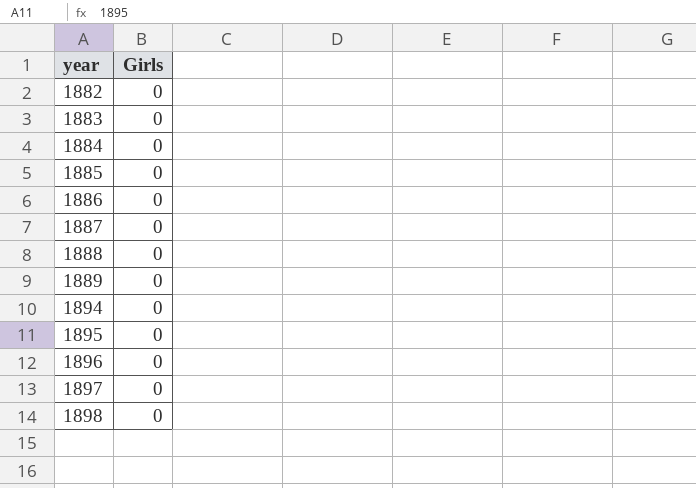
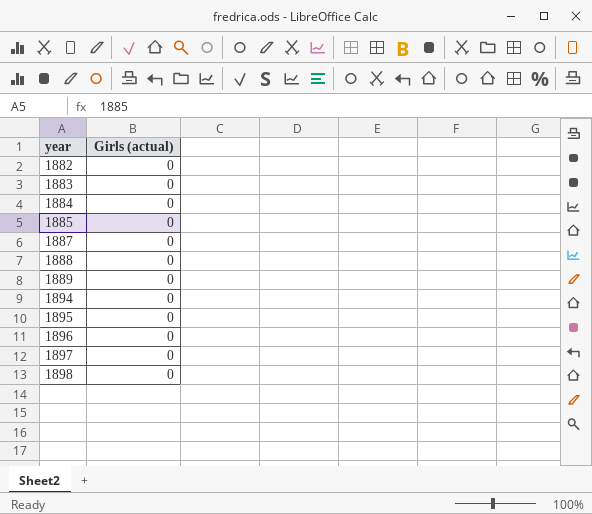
column name: Girls -> Girls (actual)
row 1886: 0 -> none

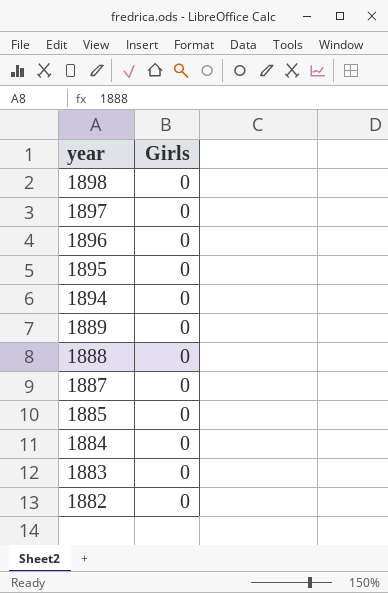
row order: year ascending -> year descending
column name: Girls (actual) -> Girls

